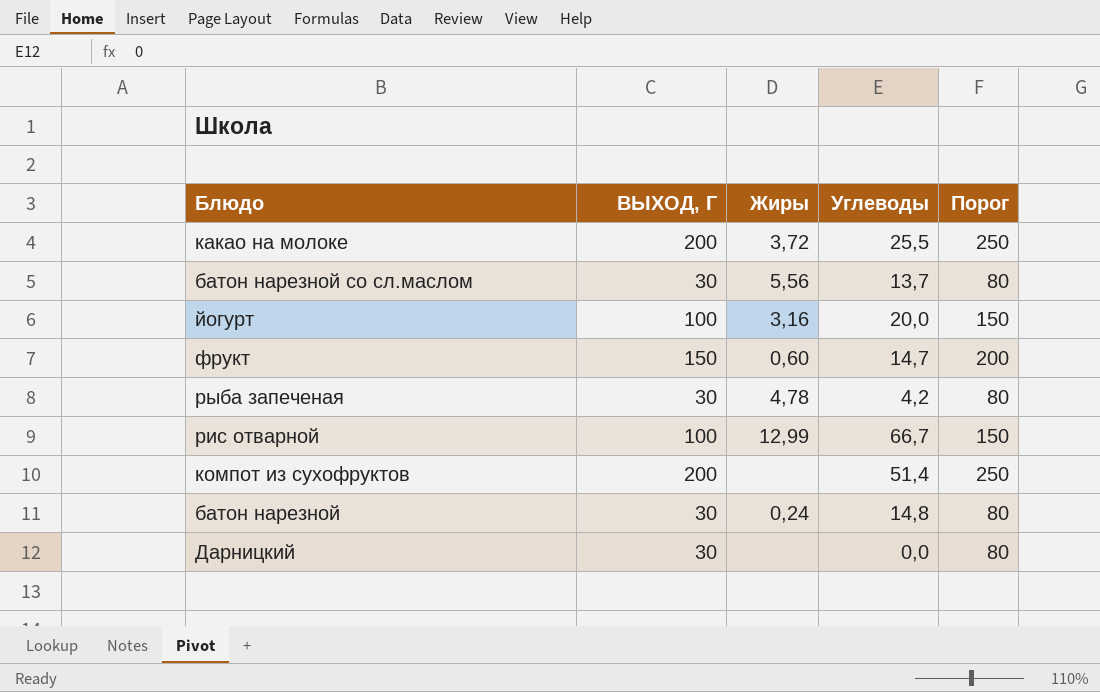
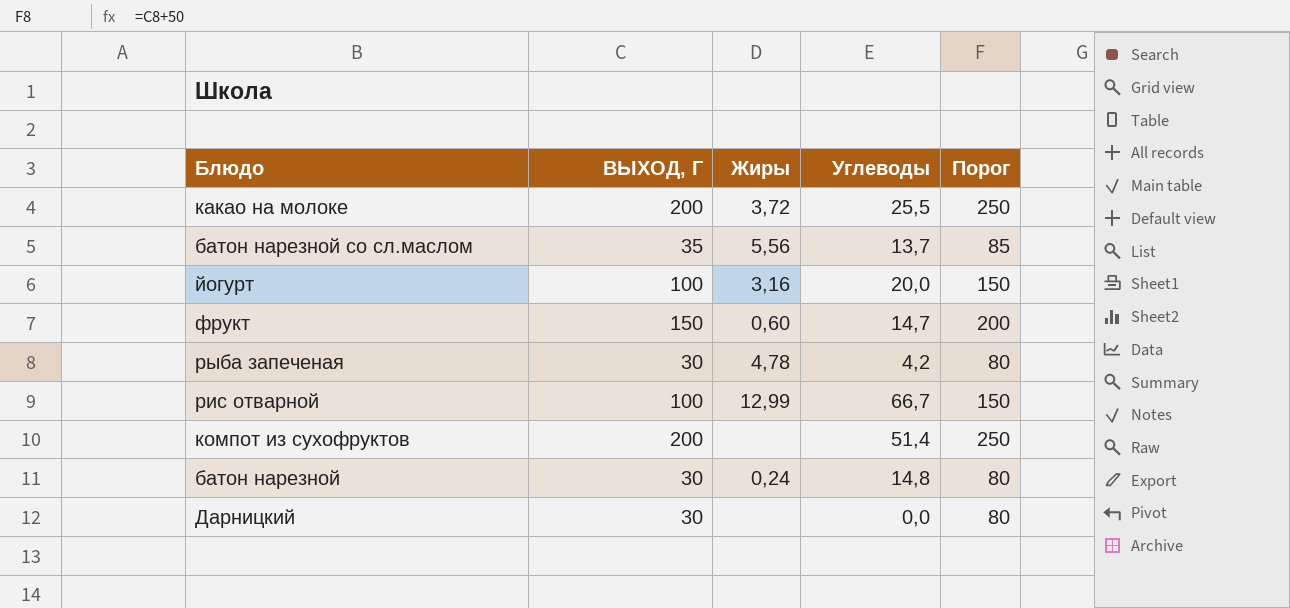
батон нарезной со сл.маслом | ВЫХОД, Г: 30 -> 35
батон нарезной со сл.маслом | Порог: 80 -> 85

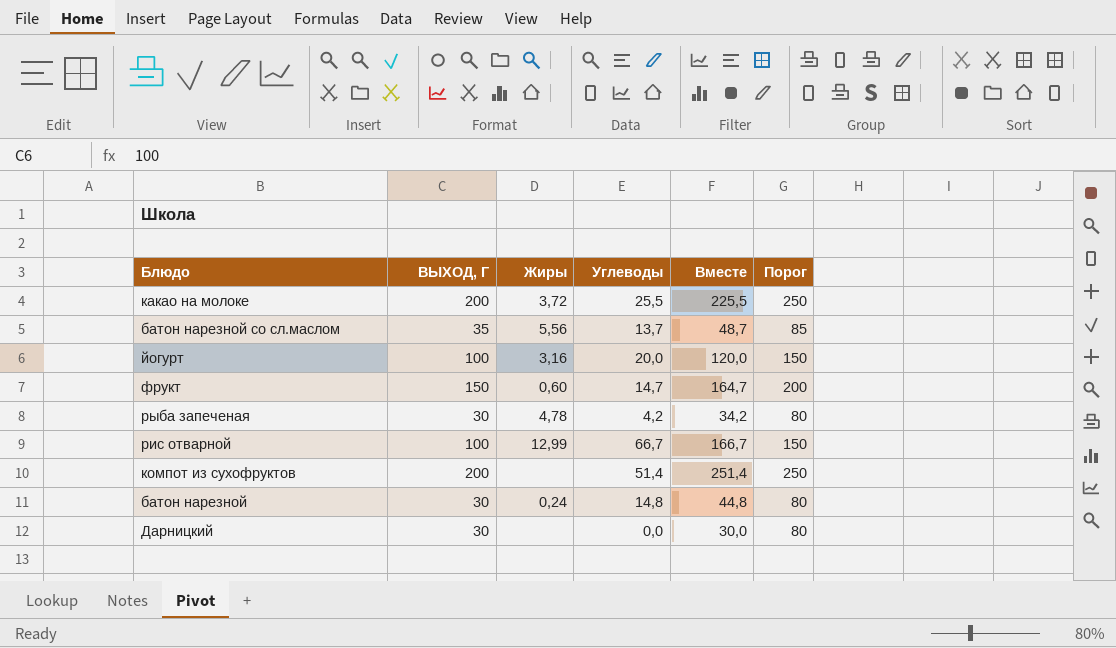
column Вместе | formula: none -> [ВЫХОД, Г] + [Углеводы]

